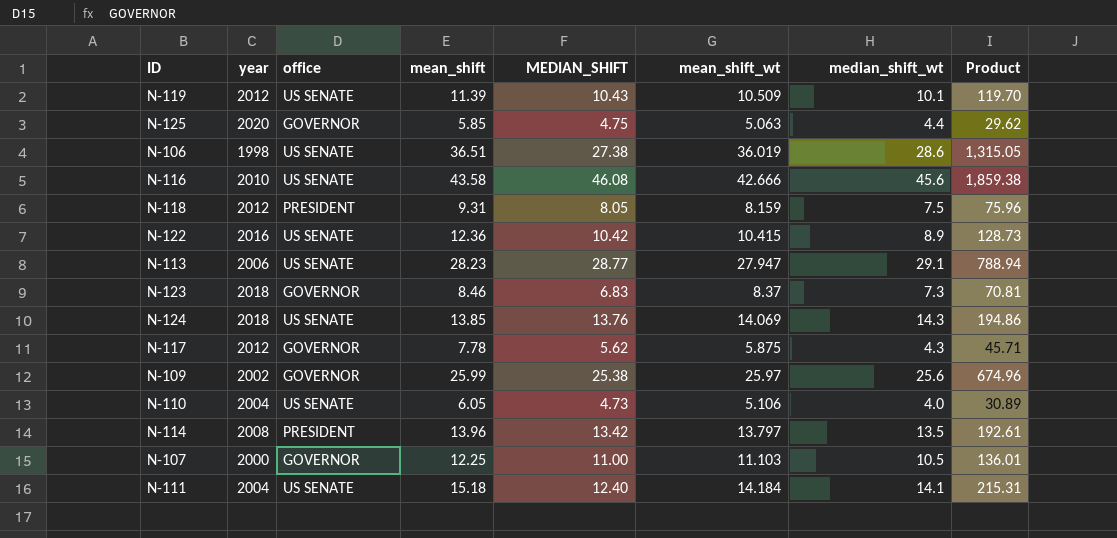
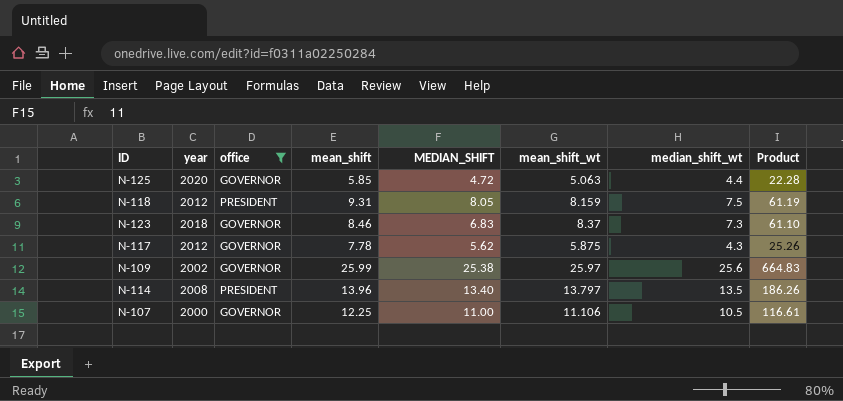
filter: none -> office != US SENATE
column Product | formula: [mean_shift] * [mean_shift_wt] -> [mean_shift_wt] * [median_shift_wt]
N-125 | MEDIAN_SHIFT: 4.75 -> 4.72
N-114 | MEDIAN_SHIFT: 13.42 -> 13.40
N-107 | mean_shift_wt: 11.103 -> 11.106

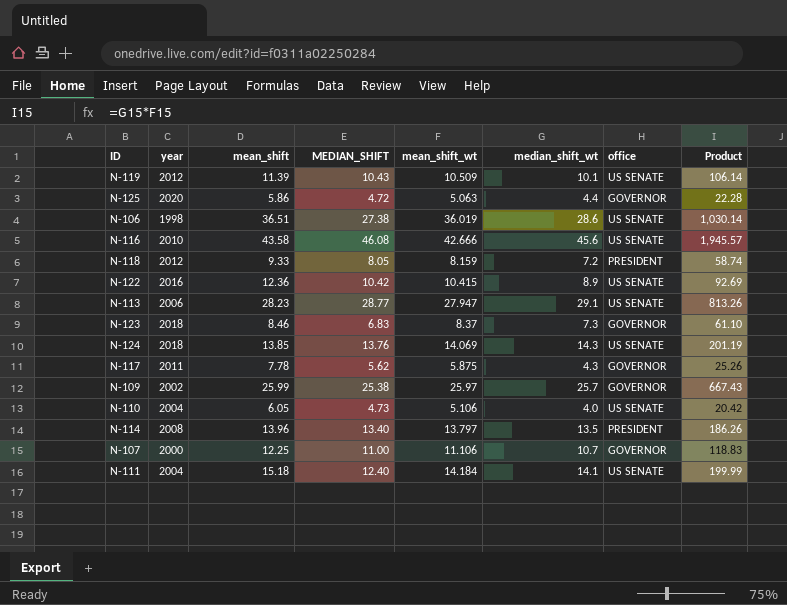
filter: office != US SENATE -> none
column office | position: 3 -> 7
N-125 | mean_shift: 5.85 -> 5.86
N-118 | mean_shift: 9.31 -> 9.33
N-118 | median_shift_wt: 7.5 -> 7.2
N-118 | Product: 61.19 -> 58.74
N-117 | year: 2012 -> 2011
N-109 | median_shift_wt: 25.6 -> 25.7
N-109 | Product: 664.83 -> 667.43
N-107 | median_shift_wt: 10.5 -> 10.7
N-107 | Product: 116.61 -> 118.83

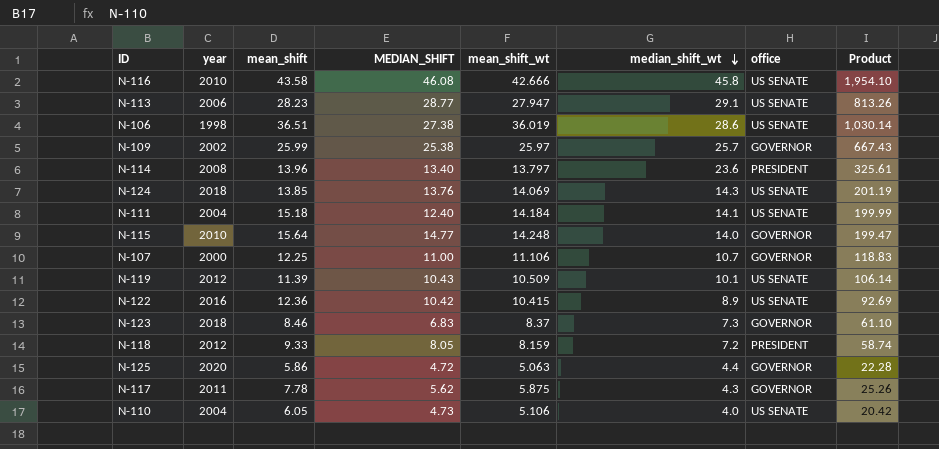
row order: none -> median_shift_wt descending
N-116 | median_shift_wt: 45.6 -> 45.8
N-116 | Product: 1,945.57 -> 1,954.10
N-114 | median_shift_wt: 13.5 -> 23.6
N-114 | Product: 186.26 -> 325.61
row N-115: none -> 2010 | 15.64 | 14.77 | 14.248 | 14.0 | GOVERNOR | 199.47

